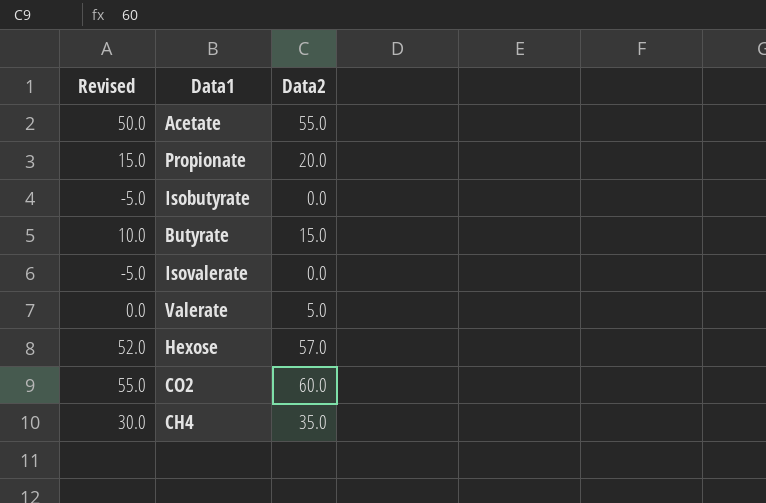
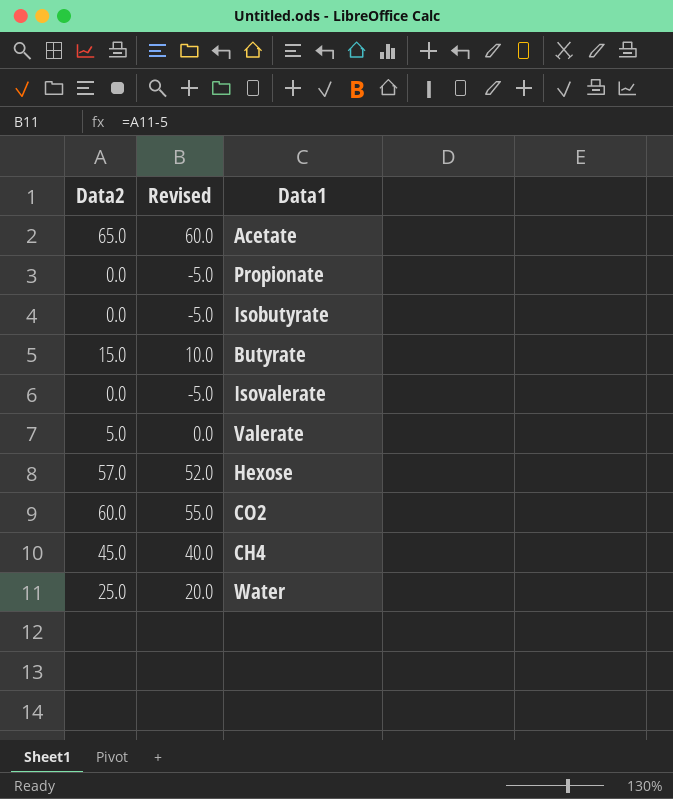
column Data2 | position: 3 -> 1
Acetate | Data2: 55.0 -> 65.0
Acetate | Revised: 50.0 -> 60.0
Propionate | Data2: 20.0 -> 0.0
Propionate | Revised: 15.0 -> -5.0
CH4 | Data2: 35.0 -> 45.0
CH4 | Revised: 30.0 -> 40.0
row Water: none -> 25.0 | 20.0

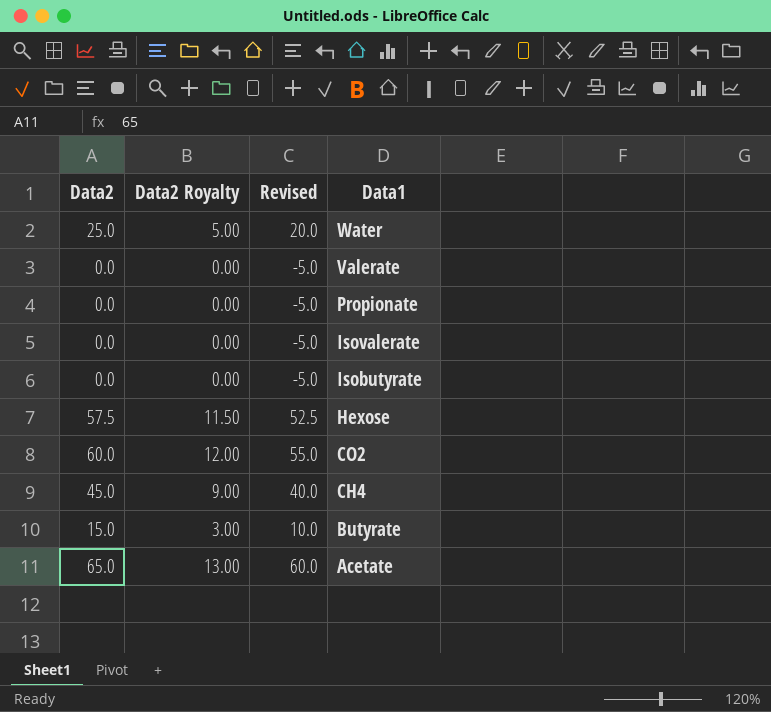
row order: none -> Data1 descending
column Data2 Royalty | formula: none -> [Data2] * 0.2
Valerate | Data2: 5.0 -> 0.0
Valerate | Revised: 0.0 -> -5.0
Hexose | Data2: 57.0 -> 57.5
Hexose | Revised: 52.0 -> 52.5

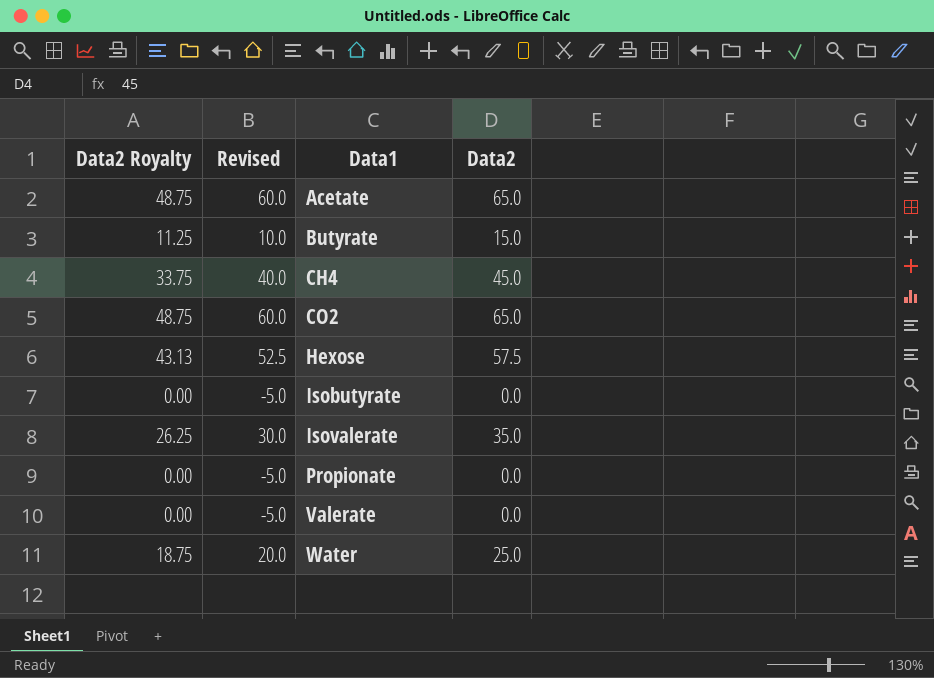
row order: Data1 descending -> Data1 ascending
column Data2 Royalty | formula: [Data2] * 0.2 -> [Data2] * 0.75
column Data2 | position: 1 -> 4
CO2 | Revised: 55.0 -> 60.0
CO2 | Data2: 60.0 -> 65.0
Isovalerate | Revised: -5.0 -> 30.0
Isovalerate | Data2: 0.0 -> 35.0

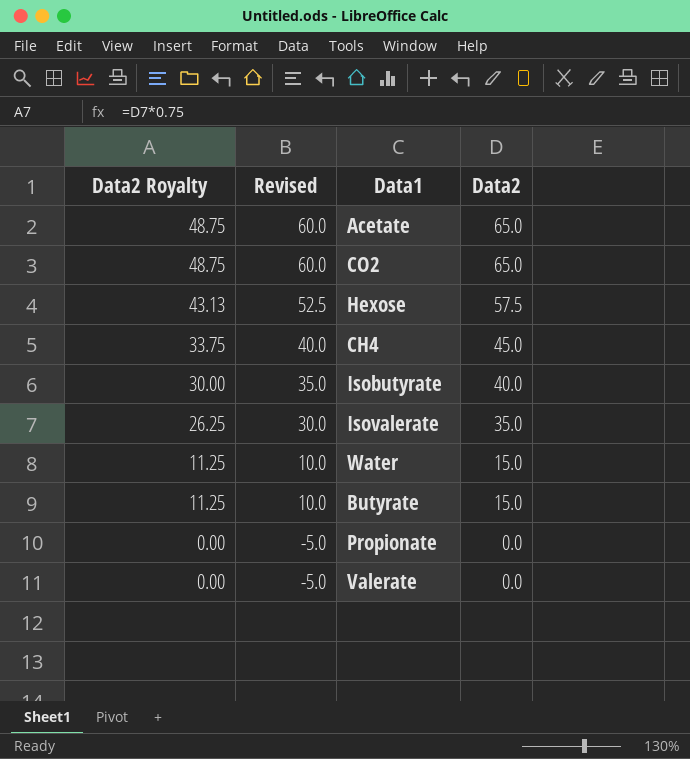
row order: Data1 ascending -> Data2 Royalty descending
Isobutyrate | Data2 Royalty: 0.00 -> 30.00
Isobutyrate | Revised: -5.0 -> 35.0
Isobutyrate | Data2: 0.0 -> 40.0
Water | Data2 Royalty: 18.75 -> 11.25
Water | Revised: 20.0 -> 10.0
Water | Data2: 25.0 -> 15.0

